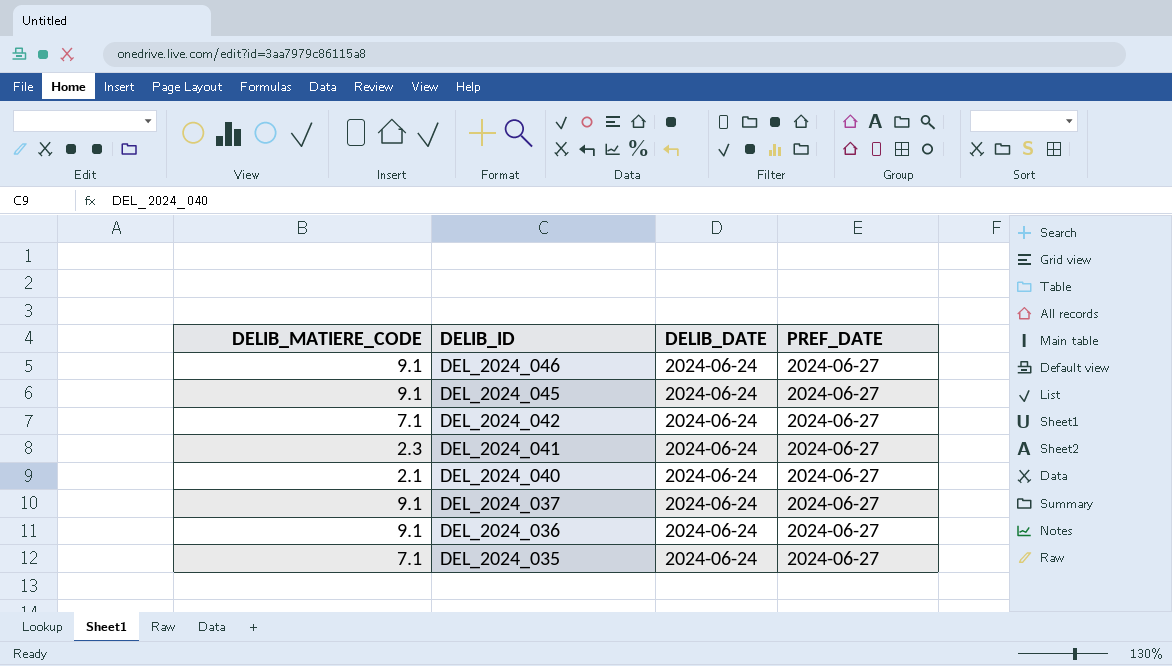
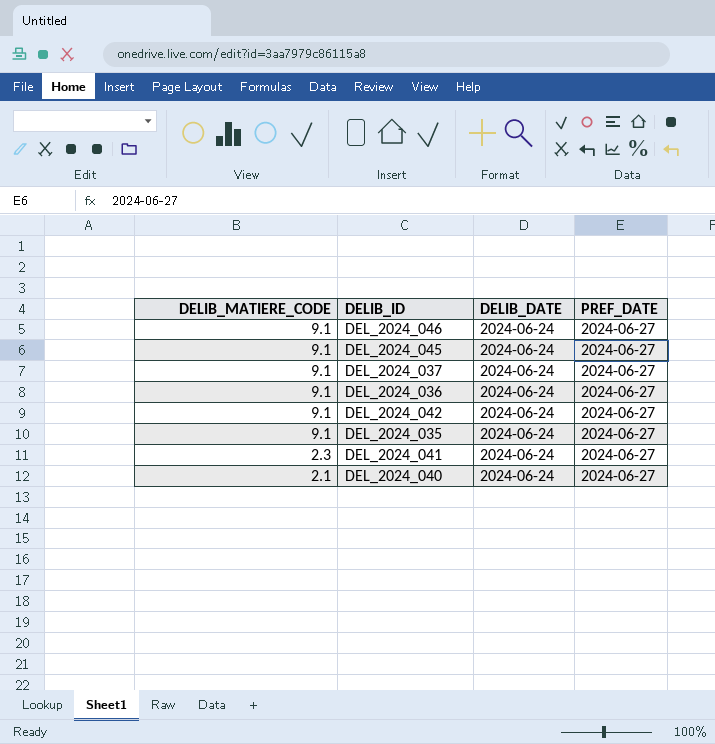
row order: DELIB_ID descending -> DELIB_MATIERE_CODE descending
DEL_2024_042 | DELIB_MATIERE_CODE: 7.1 -> 9.1
DEL_2024_035 | DELIB_MATIERE_CODE: 7.1 -> 9.1

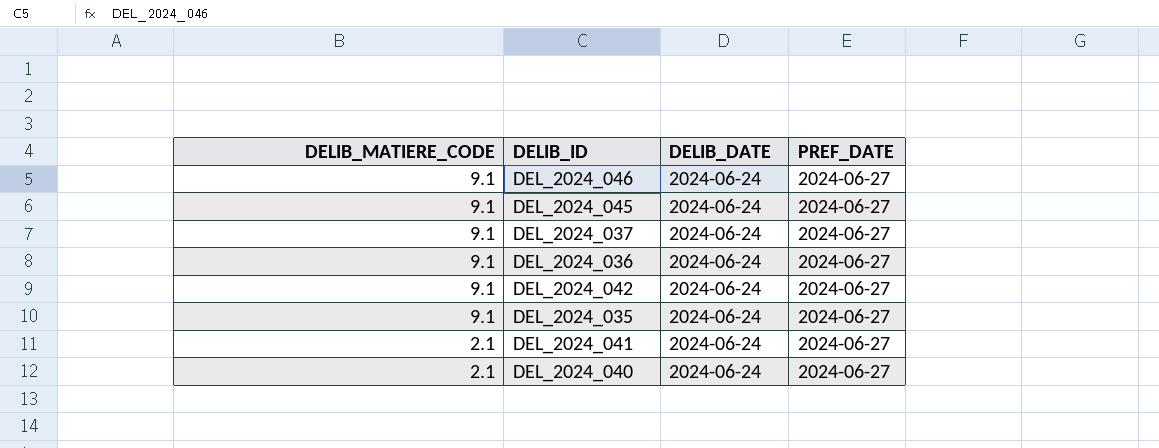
DEL_2024_041 | DELIB_MATIERE_CODE: 2.3 -> 2.1

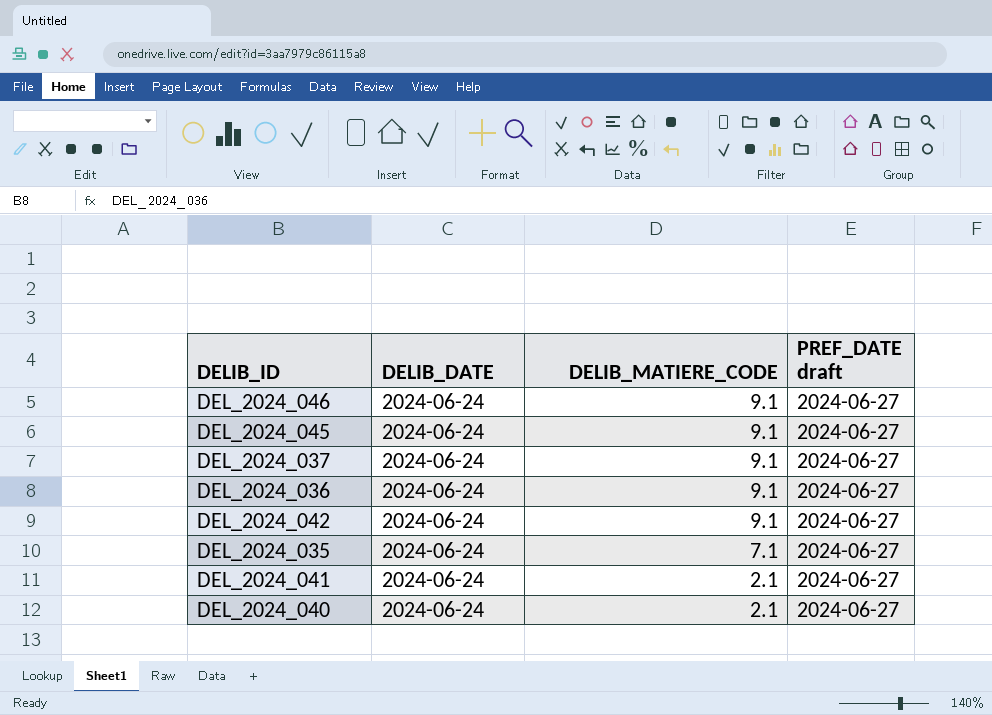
column DELIB_MATIERE_CODE | position: 1 -> 3
column name: PREF_DATE -> PREF_DATE draft
DEL_2024_035 | DELIB_MATIERE_CODE: 9.1 -> 7.1

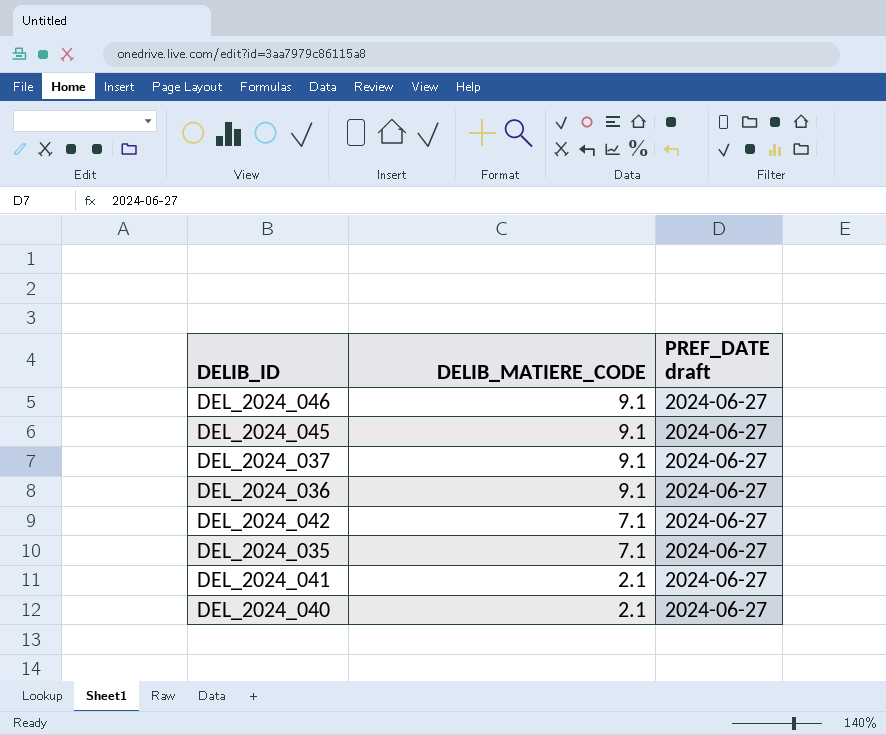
column DELIB_DATE | position: 2 -> none
DEL_2024_042 | DELIB_MATIERE_CODE: 9.1 -> 7.1

